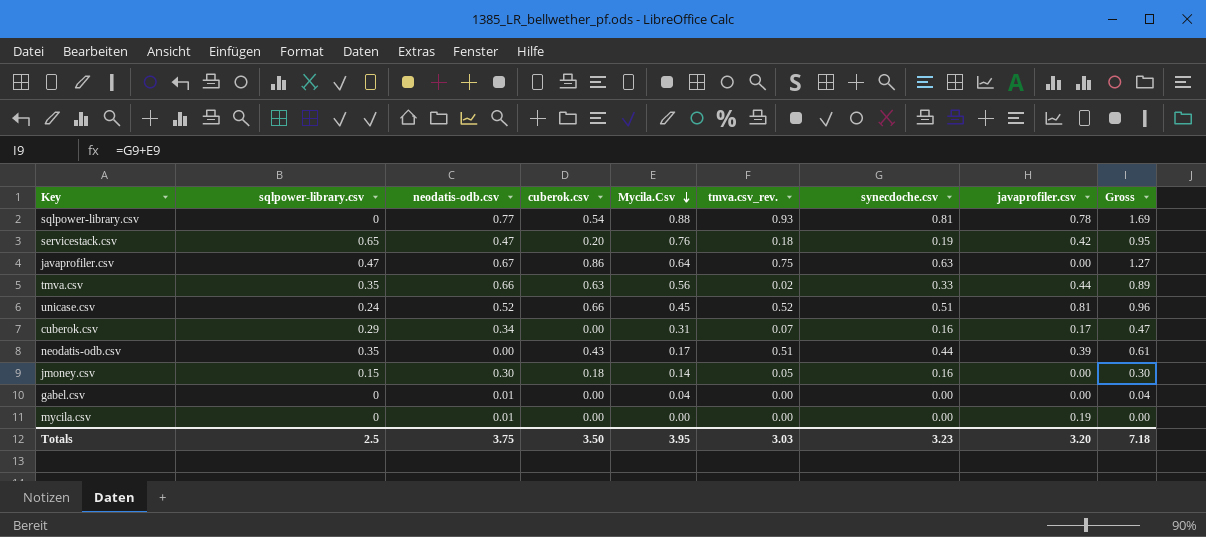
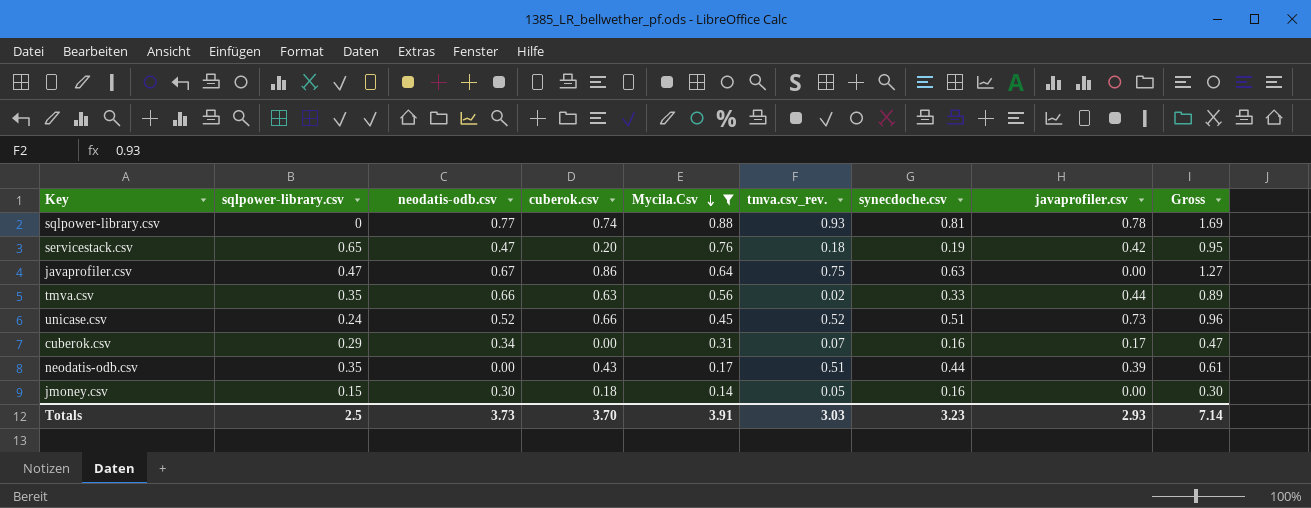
filter: none -> Mycila.Csv >= 0.14
sqlpower-library.csv | cuberok.csv: 0.54 -> 0.74
unicase.csv | javaprofiler.csv: 0.81 -> 0.73
Totals | neodatis-odb.csv: 3.75 -> 3.73
Totals | cuberok.csv: 3.50 -> 3.70
Totals | Mycila.Csv: 3.95 -> 3.91
Totals | javaprofiler.csv: 3.20 -> 2.93
Totals | Gross: 7.18 -> 7.14

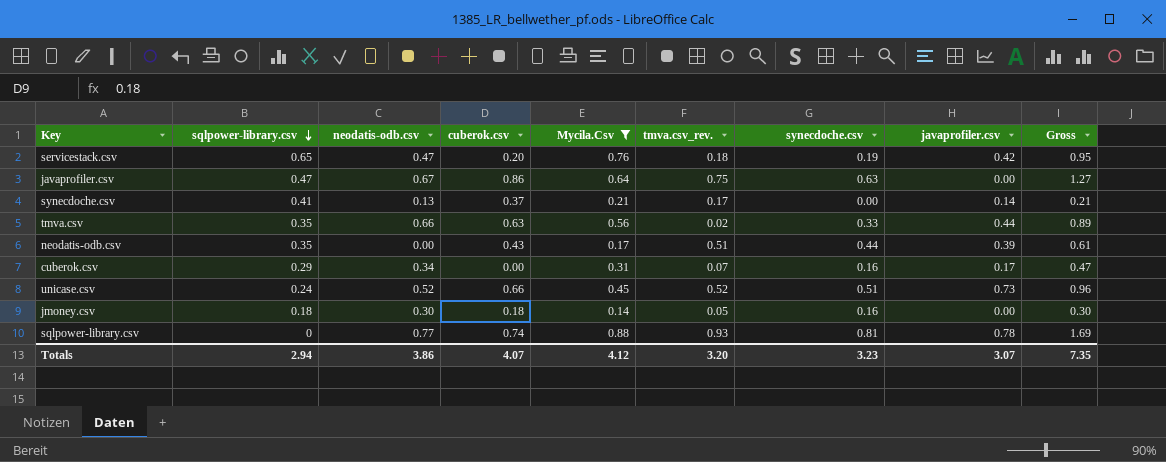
row order: Mycila.Csv descending -> sqlpower-library.csv descending
row synecdoche.csv: none -> 0.41 | 0.13 | 0.37 | 0.21 | 0.17 | 0.00 | 0.14 | 0.21
jmoney.csv | sqlpower-library.csv: 0.15 -> 0.18
Totals | sqlpower-library.csv: 2.5 -> 2.94
Totals | neodatis-odb.csv: 3.73 -> 3.86
Totals | cuberok.csv: 3.70 -> 4.07
Totals | Mycila.Csv: 3.91 -> 4.12
Totals | tmva.csv_rev.: 3.03 -> 3.20
Totals | javaprofiler.csv: 2.93 -> 3.07
Totals | Gross: 7.14 -> 7.35

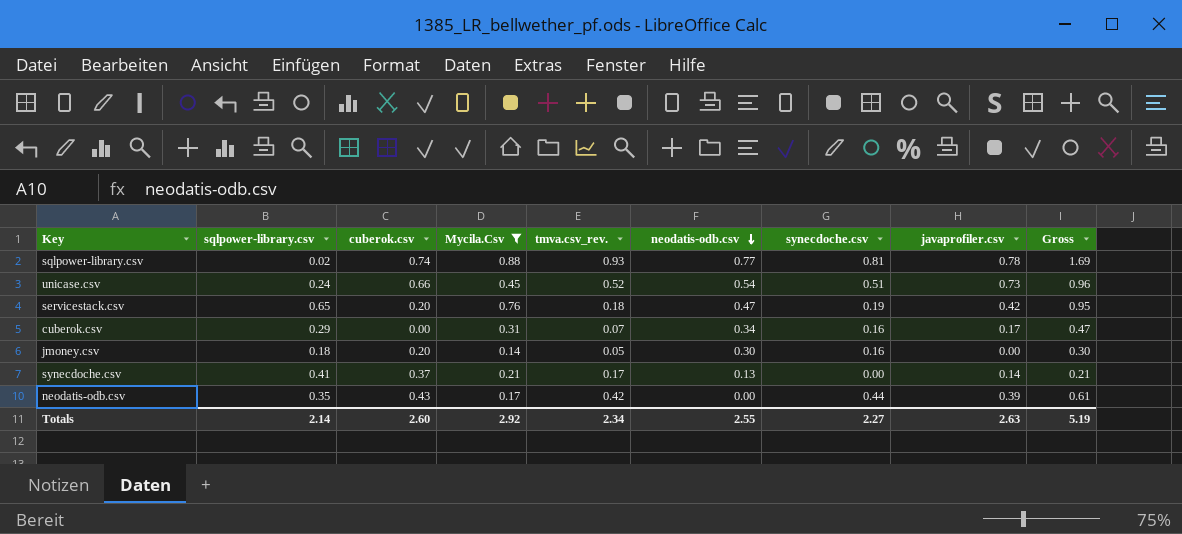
row order: sqlpower-library.csv descending -> neodatis-odb.csv descending
column neodatis-odb.csv | position: 3 -> 6
row javaprofiler.csv: 0.47 | 0.67 | 0.86 | 0.64 | 0.75 | 0.63 | 0.00 | 1.27 -> none
row tmva.csv: 0.35 | 0.66 | 0.63 | 0.56 | 0.02 | 0.33 | 0.44 | 0.89 -> none
sqlpower-library.csv | sqlpower-library.csv: 0 -> 0.02
unicase.csv | neodatis-odb.csv: 0.52 -> 0.54
jmoney.csv | cuberok.csv: 0.18 -> 0.20
neodatis-odb.csv | tmva.csv_rev.: 0.51 -> 0.42
Totals | sqlpower-library.csv: 2.94 -> 2.14
Totals | cuberok.csv: 4.07 -> 2.60
Totals | Mycila.Csv: 4.12 -> 2.92
Totals | tmva.csv_rev.: 3.20 -> 2.34
Totals | neodatis-odb.csv: 3.86 -> 2.55
Totals | synecdoche.csv: 3.23 -> 2.27
Totals | javaprofiler.csv: 3.07 -> 2.63
Totals | Gross: 7.35 -> 5.19

